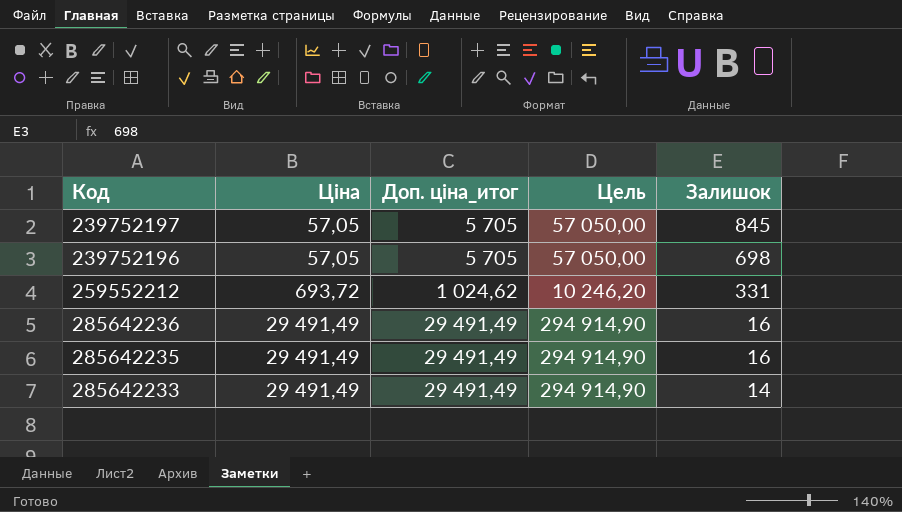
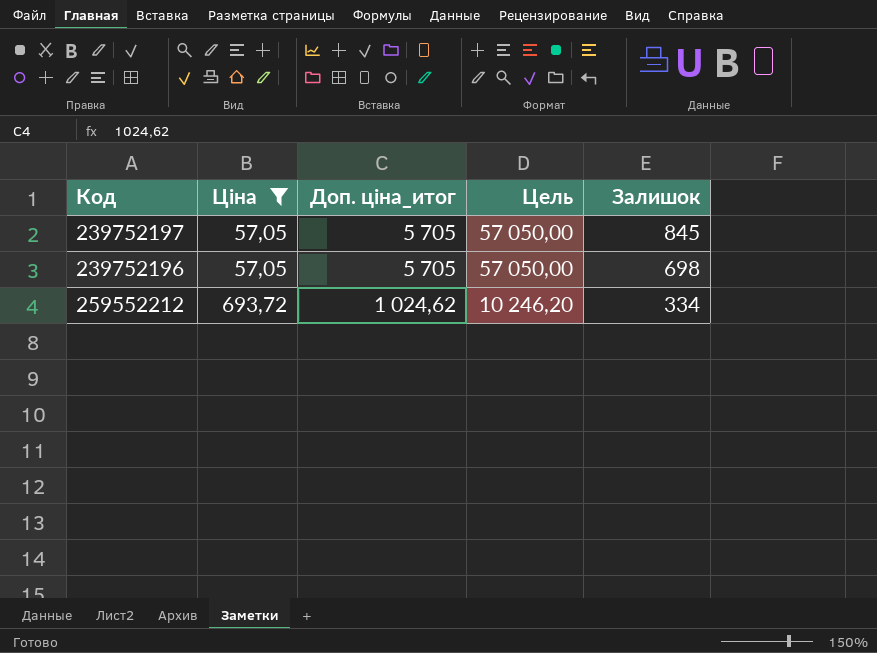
filter: none -> Ціна != 29 491,49
259552212 | Залишок: 331 -> 334

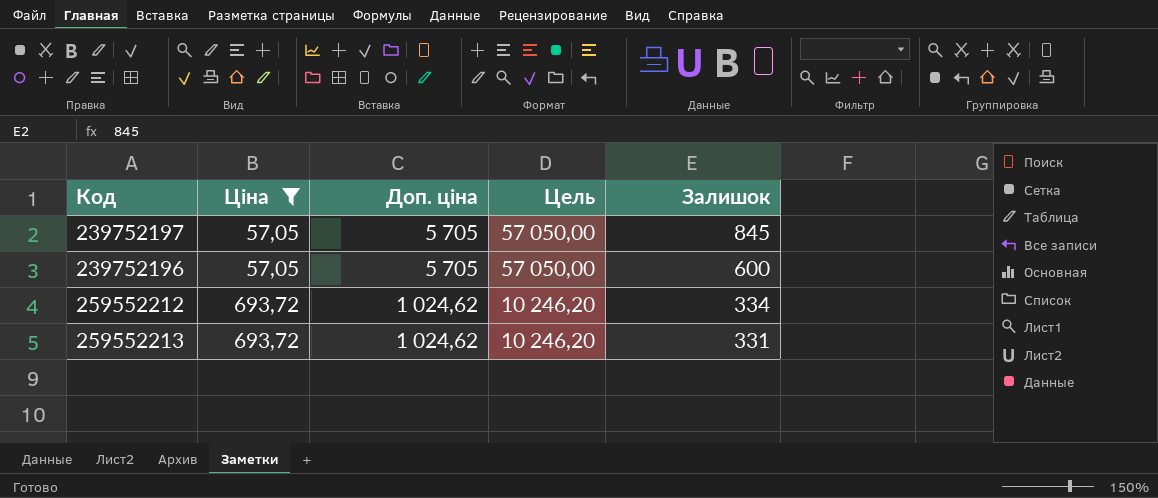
column name: Доп. ціна_итог -> Доп. ціна
239752196 | Залишок: 698 -> 600
row 259552213: none -> 693,72 | 1 024,62 | 10 246,20 | 331

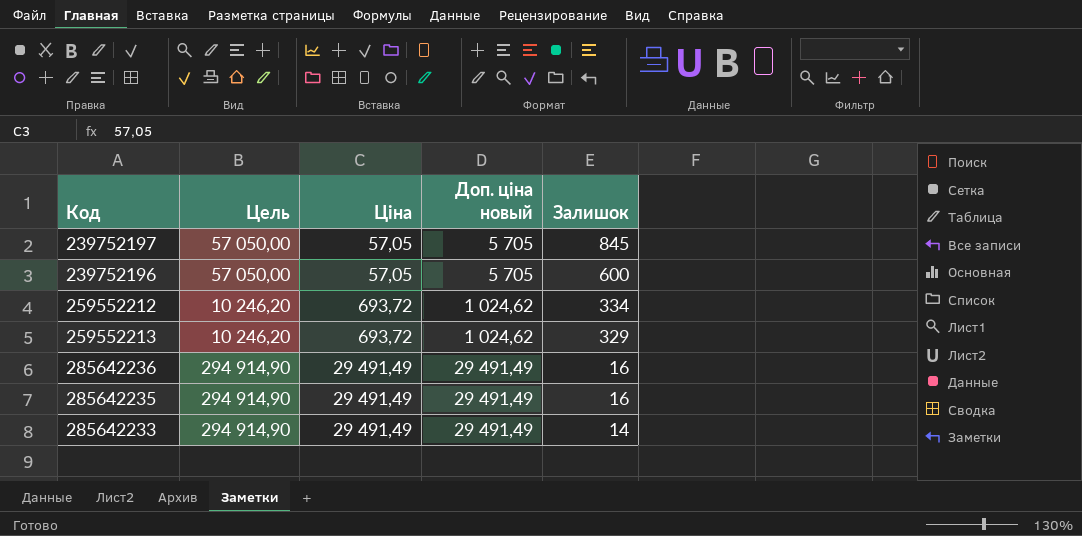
filter: Ціна != 29 491,49 -> none
column Цель | position: 4 -> 2
column name: Доп. ціна -> Доп. ціна новый
259552213 | Залишок: 331 -> 329

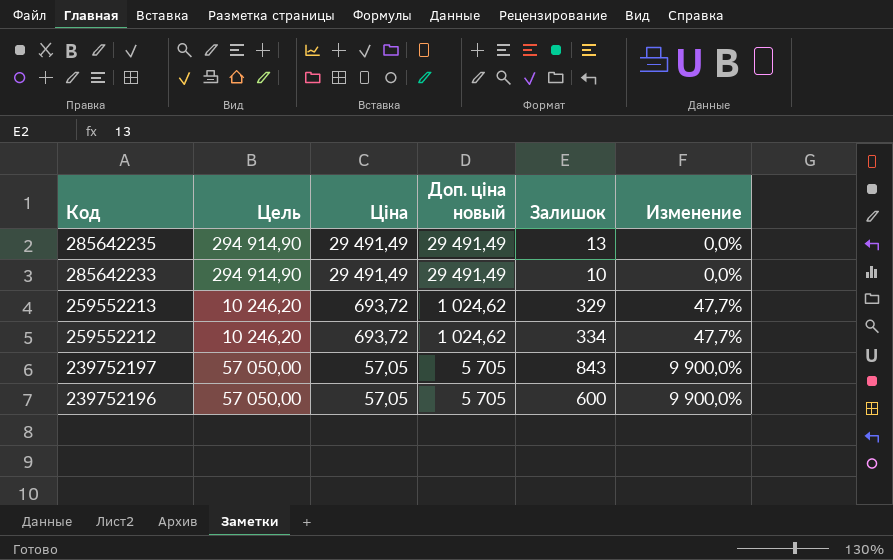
row order: Ціна ascending -> Код descending
column Изменение | formula: none -> ([Доп. ціна новый] - [Ціна]) / [Ціна]
row 285642236: 294 914,90 | 29 491,49 | 29 491,49 | 16 -> none
285642235 | Залишок: 16 -> 13
285642233 | Залишок: 14 -> 10
239752197 | Залишок: 845 -> 843

